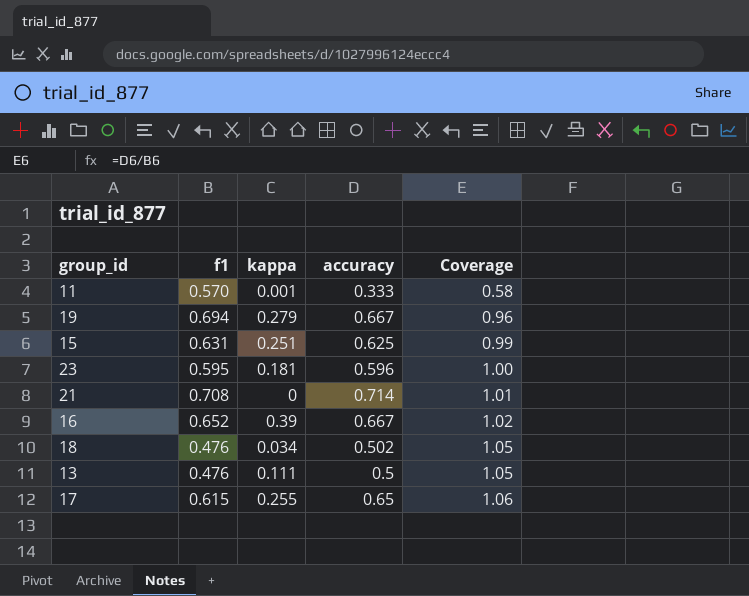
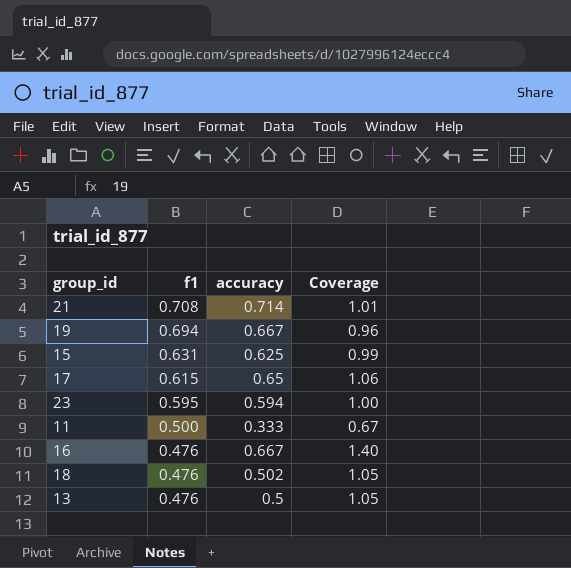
row order: Coverage ascending -> f1 descending
column kappa | position: 3 -> none
23 | accuracy: 0.596 -> 0.594
11 | f1: 0.570 -> 0.500
11 | Coverage: 0.58 -> 0.67
16 | f1: 0.652 -> 0.476
16 | Coverage: 1.02 -> 1.40

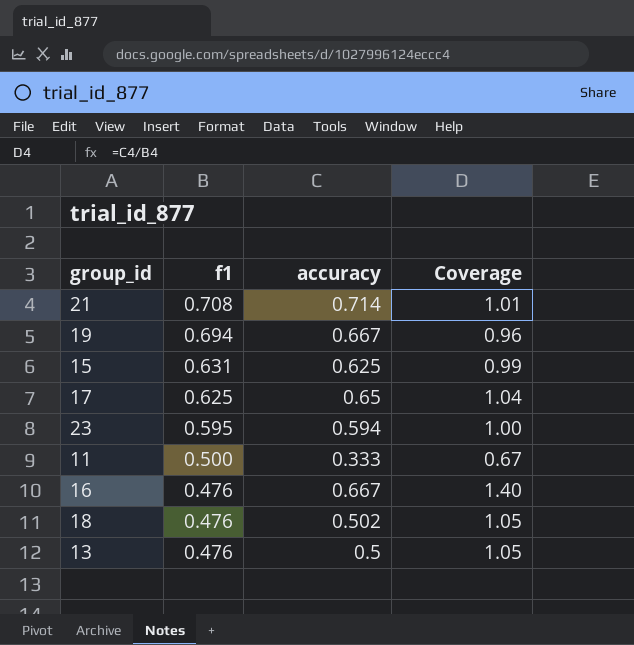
17 | f1: 0.615 -> 0.625
17 | Coverage: 1.06 -> 1.04

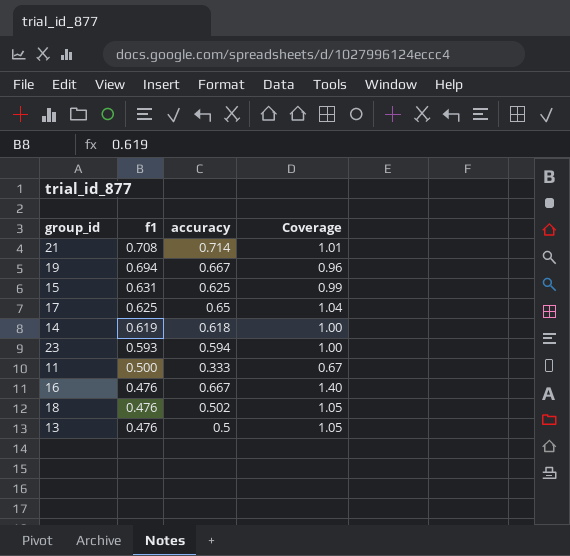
row 14: none -> 0.619 | 0.618 | 1.00
23 | f1: 0.595 -> 0.593

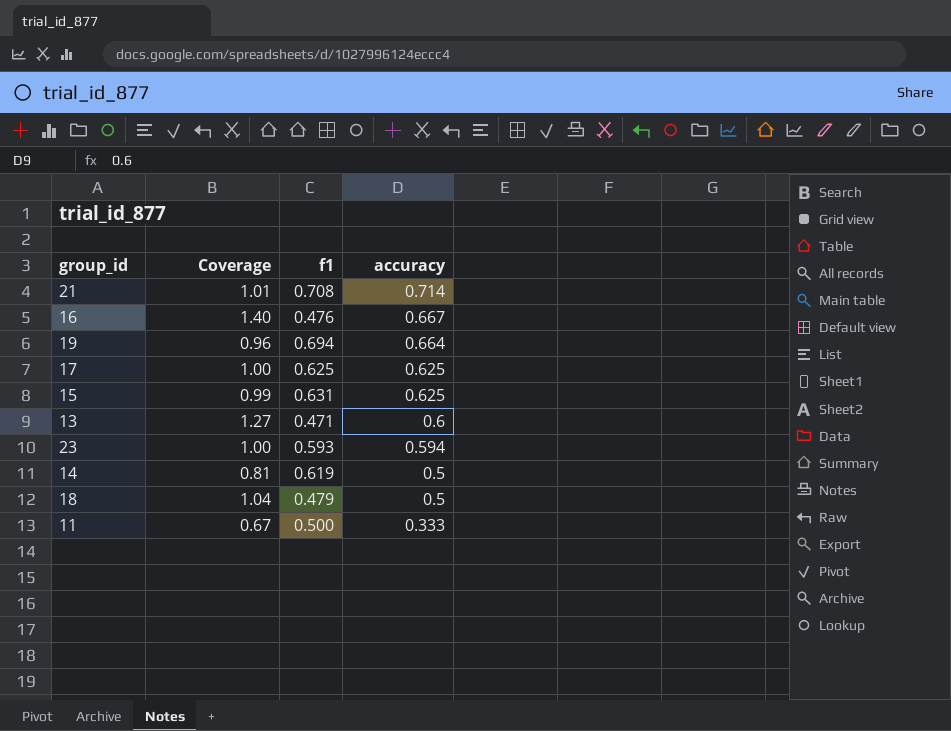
row order: f1 descending -> accuracy descending
column Coverage | position: 4 -> 2
19 | accuracy: 0.667 -> 0.664
17 | Coverage: 1.04 -> 1.00
17 | accuracy: 0.65 -> 0.625
13 | Coverage: 1.05 -> 1.27
13 | f1: 0.476 -> 0.471
13 | accuracy: 0.5 -> 0.6
14 | Coverage: 1.00 -> 0.81
14 | accuracy: 0.618 -> 0.5
18 | Coverage: 1.05 -> 1.04
18 | f1: 0.476 -> 0.479
18 | accuracy: 0.502 -> 0.5

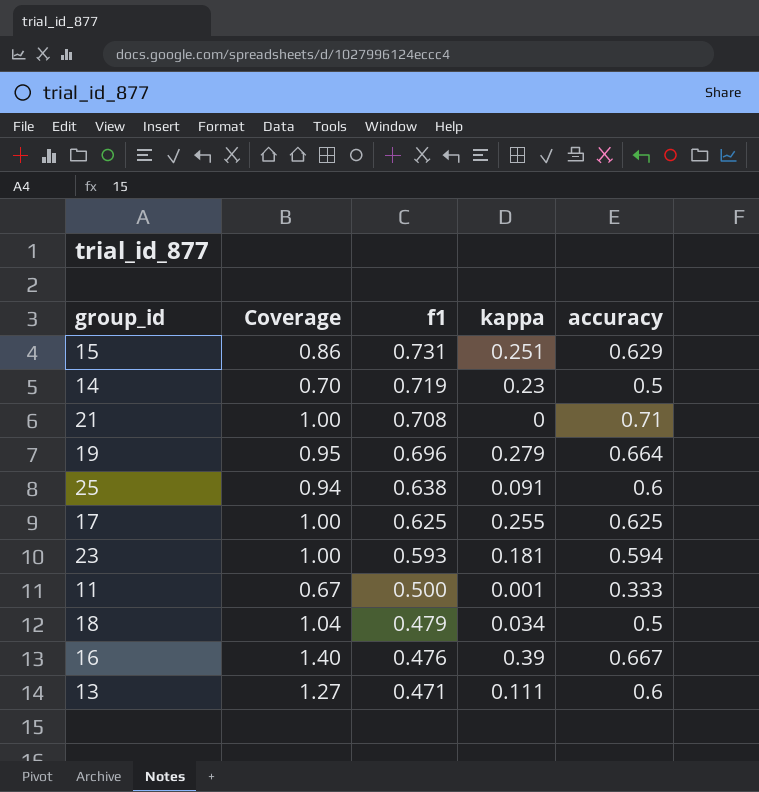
row order: accuracy descending -> f1 descending
column kappa | position: none -> 4
15 | Coverage: 0.99 -> 0.86
15 | f1: 0.631 -> 0.731
15 | accuracy: 0.625 -> 0.629
14 | Coverage: 0.81 -> 0.70
14 | f1: 0.619 -> 0.719
21 | Coverage: 1.01 -> 1.00
21 | accuracy: 0.714 -> 0.71
19 | Coverage: 0.96 -> 0.95
19 | f1: 0.694 -> 0.696
row 25: none -> 0.94 | 0.638 | 0.091 | 0.6

